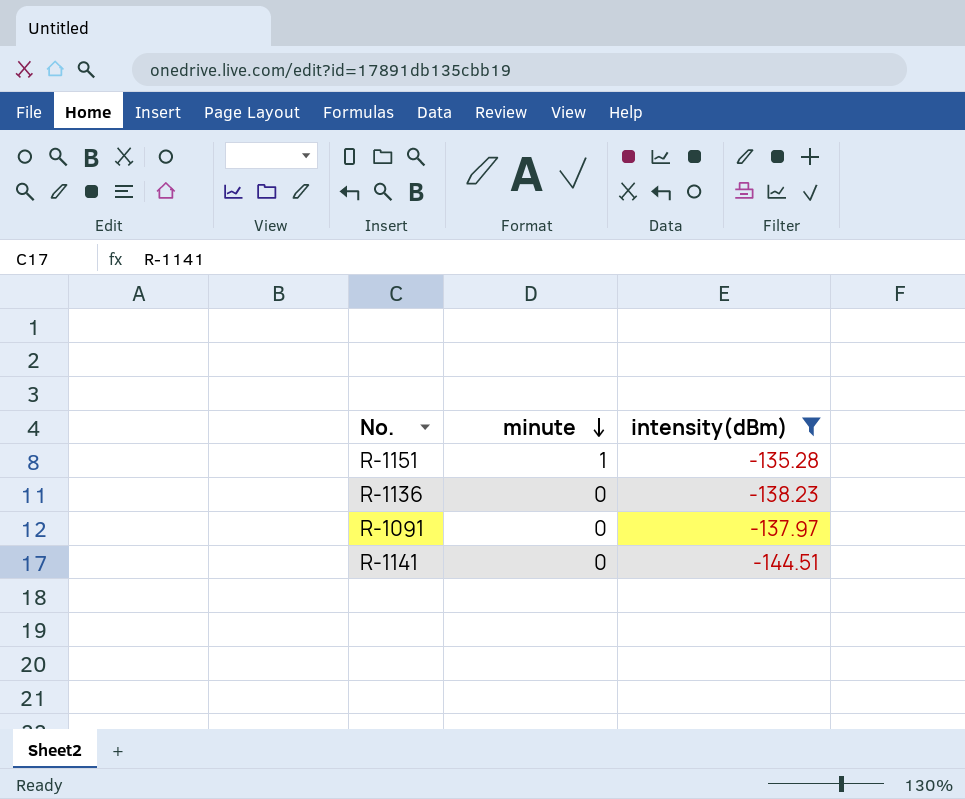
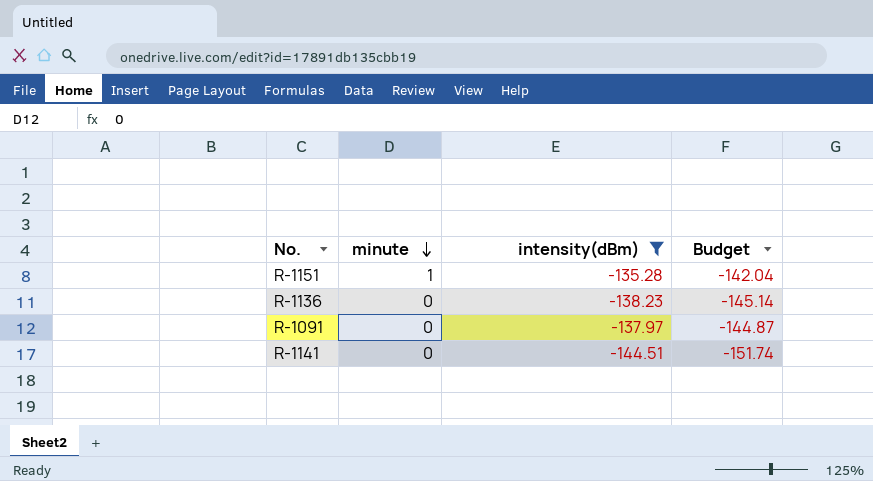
column Budget | formula: none -> [intensity(dBm)] * 1.05

